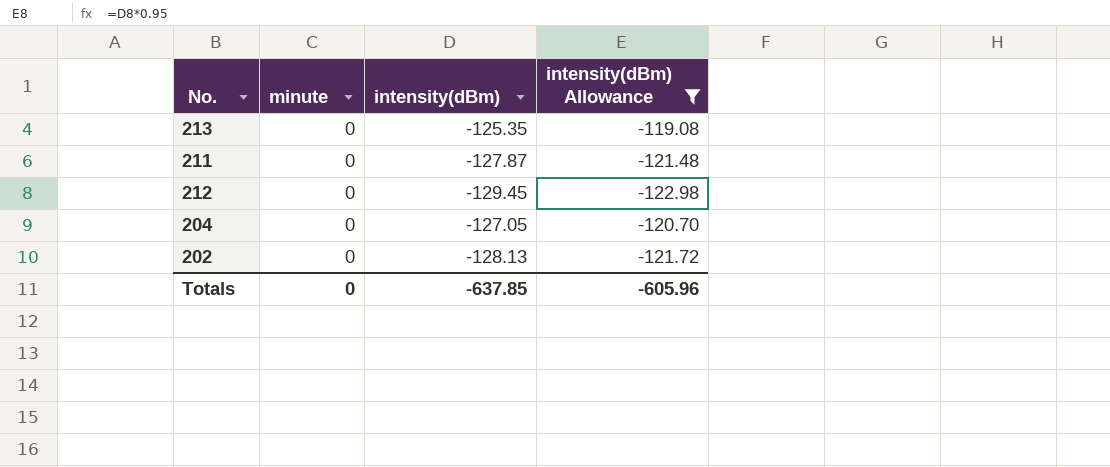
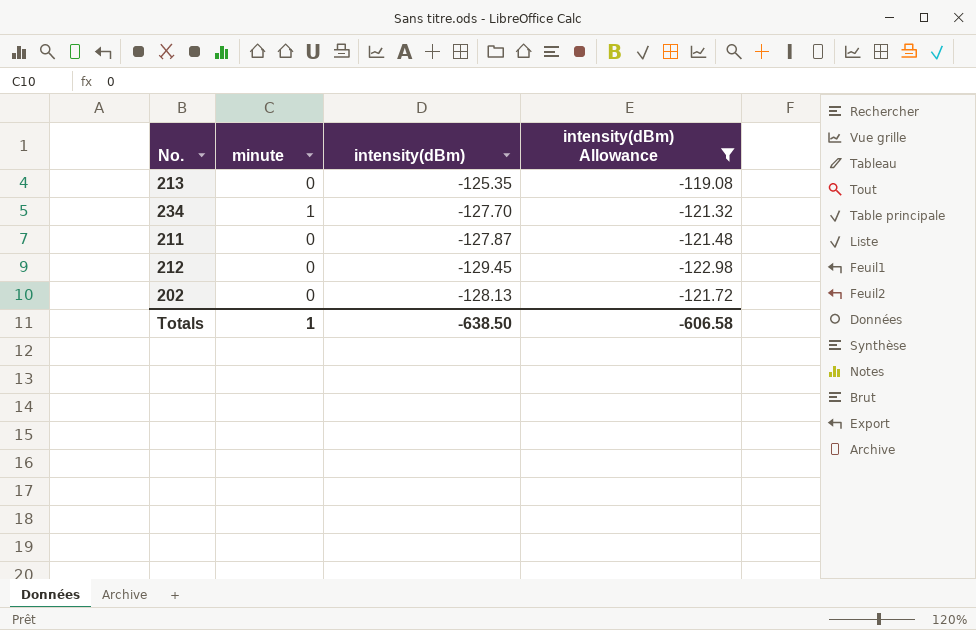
row 204: 0 | -127.05 | -120.70 -> none
row 234: none -> 1 | -127.70 | -121.32
Totals | minute: 0 -> 1
Totals | intensity(dBm): -637.85 -> -638.50
Totals | intensity(dBm) Allowance: -605.96 -> -606.58

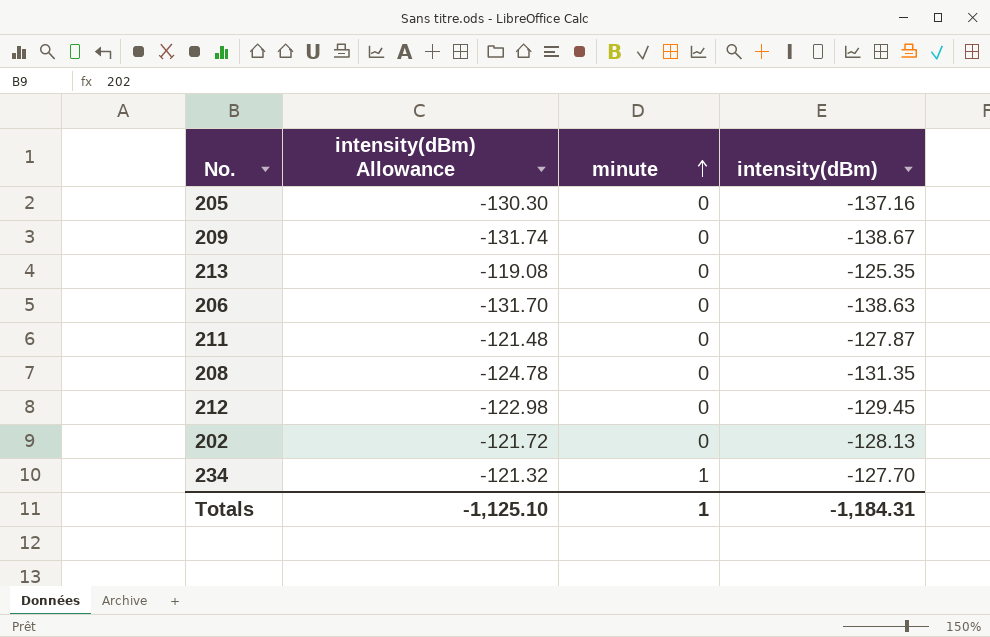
filter: intensity(dBm) Allowance >= -122.98 -> none
row order: none -> minute ascending
column intensity(dBm) Allowance | position: 4 -> 2
Totals | intensity(dBm) Allowance: -606.58 -> -1,125.10
Totals | intensity(dBm): -638.50 -> -1,184.31

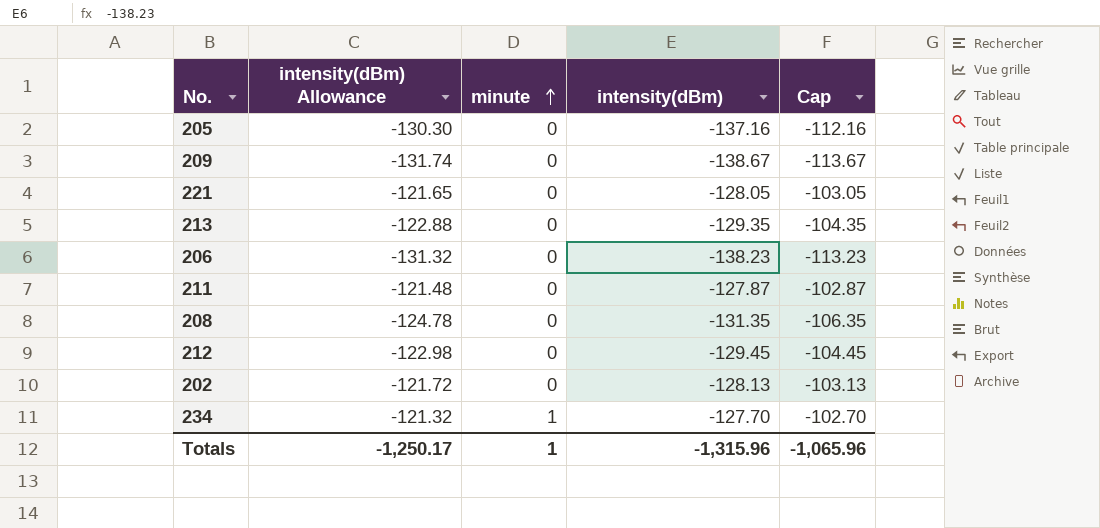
column Cap | formula: none -> [intensity(dBm)] + 25
row 221: none -> -121.65 | 0 | -128.05 | -103.05
213 | intensity(dBm) Allowance: -119.08 -> -122.88
213 | intensity(dBm): -125.35 -> -129.35
206 | intensity(dBm) Allowance: -131.70 -> -131.32
206 | intensity(dBm): -138.63 -> -138.23
Totals | intensity(dBm) Allowance: -1,125.10 -> -1,250.17
Totals | intensity(dBm): -1,184.31 -> -1,315.96

